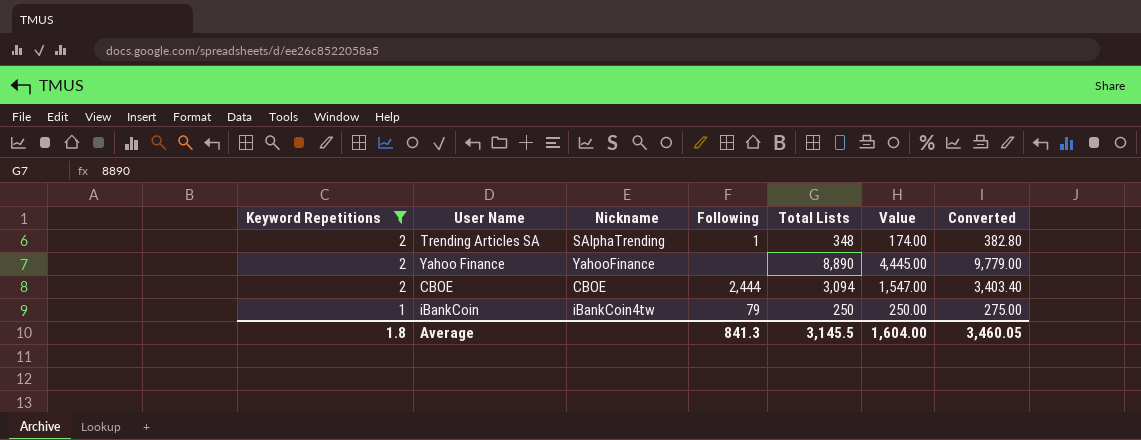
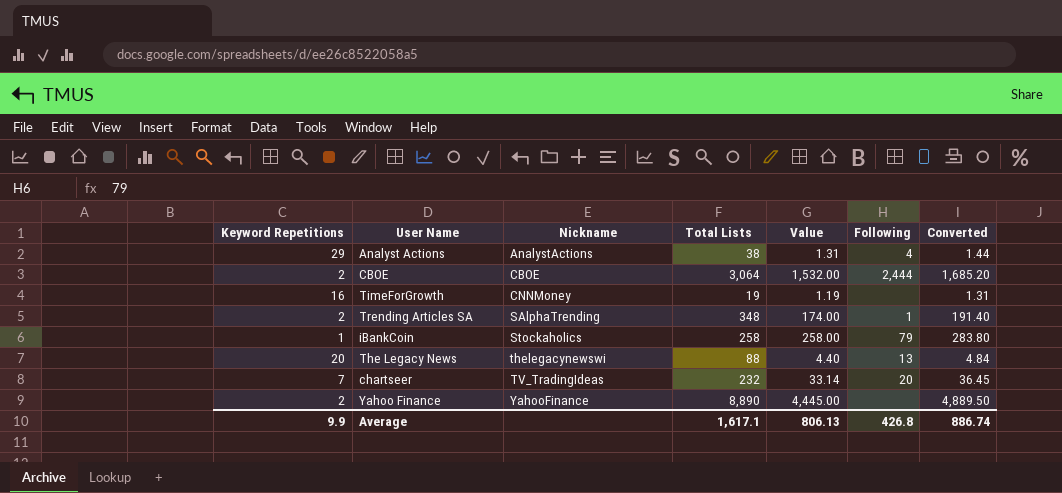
filter: Keyword Repetitions <= 2 -> none
row order: Keyword Repetitions descending -> Nickname ascending
column Following | position: 4 -> 6
column Converted | formula: [Total Lists] * 1.1 -> [Value] * 1.1
CBOE | Total Lists: 3,094 -> 3,064
CBOE | Value: 1,547.00 -> 1,532.00
iBankCoin | Nickname: iBankCoin4tw -> Stockaholics
iBankCoin | Total Lists: 250 -> 258
iBankCoin | Value: 250.00 -> 258.00
Average | Keyword Repetitions: 1.8 -> 9.9
Average | Total Lists: 3,145.5 -> 1,617.1
Average | Value: 1,604.00 -> 806.13
Average | Following: 841.3 -> 426.8
Average | Converted: 3,460.05 -> 886.74

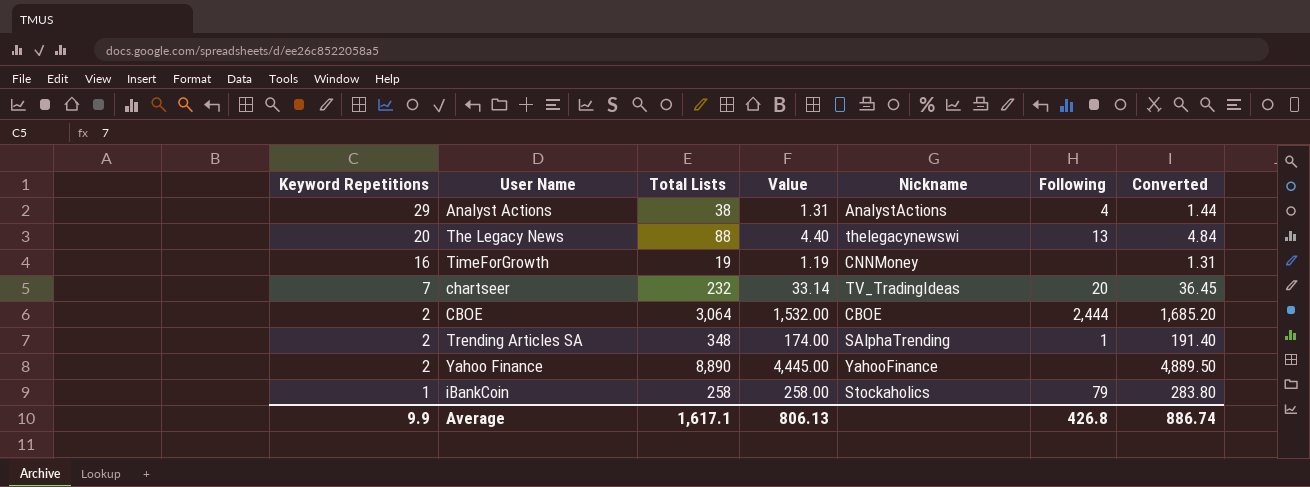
row order: Nickname ascending -> Keyword Repetitions descending
column Nickname | position: 3 -> 5

